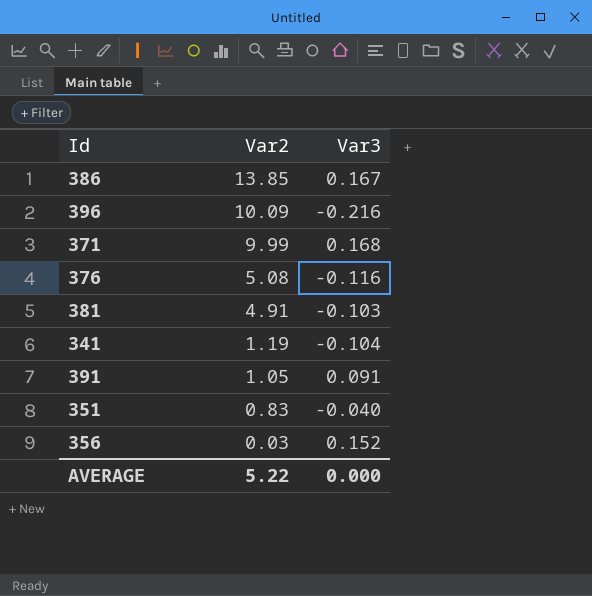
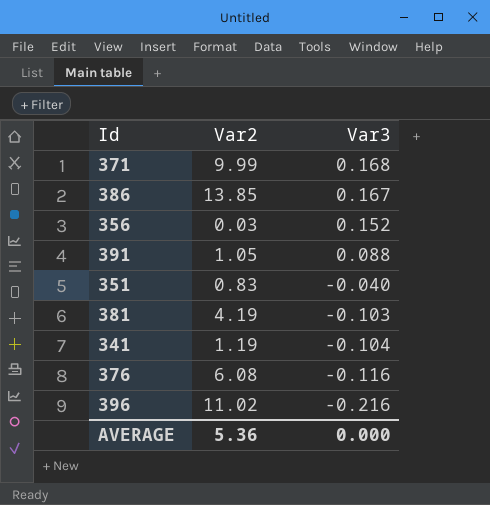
row order: Var2 descending -> Var3 descending
391 | Var3: 0.091 -> 0.088
381 | Var2: 4.91 -> 4.19
376 | Var2: 5.08 -> 6.08
396 | Var2: 10.09 -> 11.02
AVERAGE | Var2: 5.22 -> 5.36

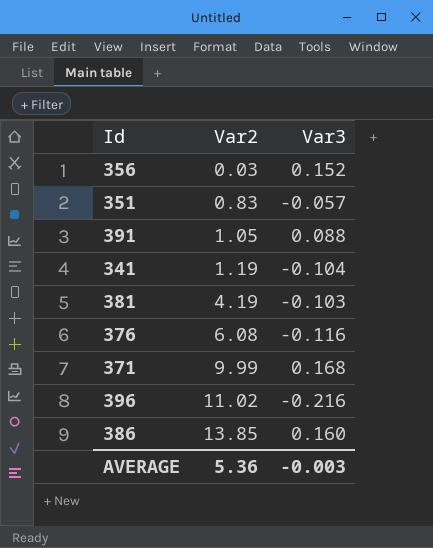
row order: Var3 descending -> Var2 ascending
351 | Var3: -0.040 -> -0.057
386 | Var3: 0.167 -> 0.160
AVERAGE | Var3: 0.000 -> -0.003

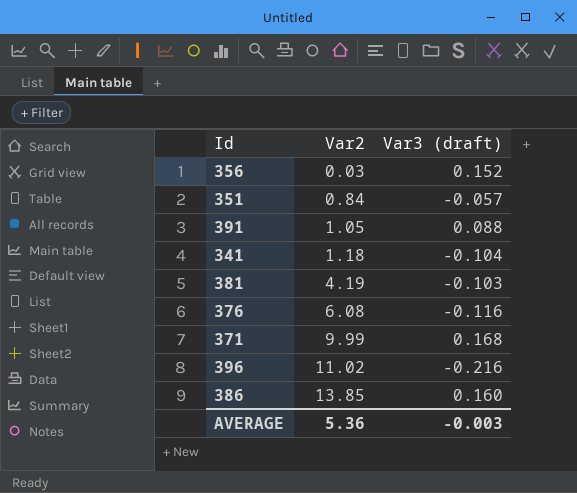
column name: Var3 -> Var3 (draft)
351 | Var2: 0.83 -> 0.84
341 | Var2: 1.19 -> 1.18

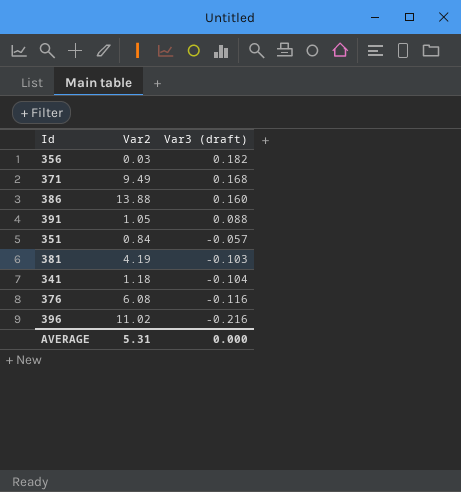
row order: Var2 ascending -> Var3 (draft) descending
356 | Var3 (draft): 0.152 -> 0.182
371 | Var2: 9.99 -> 9.49
386 | Var2: 13.85 -> 13.88
AVERAGE | Var2: 5.36 -> 5.31
AVERAGE | Var3 (draft): -0.003 -> 0.000

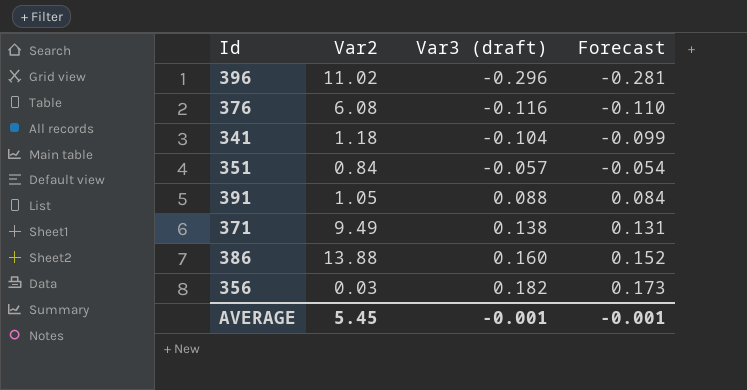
row order: Var3 (draft) descending -> Var3 (draft) ascending
column Forecast | formula: none -> [Var3 (draft)] * 0.95
row 381: 4.19 | -0.103 -> none
396 | Var3 (draft): -0.216 -> -0.296
371 | Var3 (draft): 0.168 -> 0.138
AVERAGE | Var2: 5.31 -> 5.45
AVERAGE | Var3 (draft): 0.000 -> -0.001

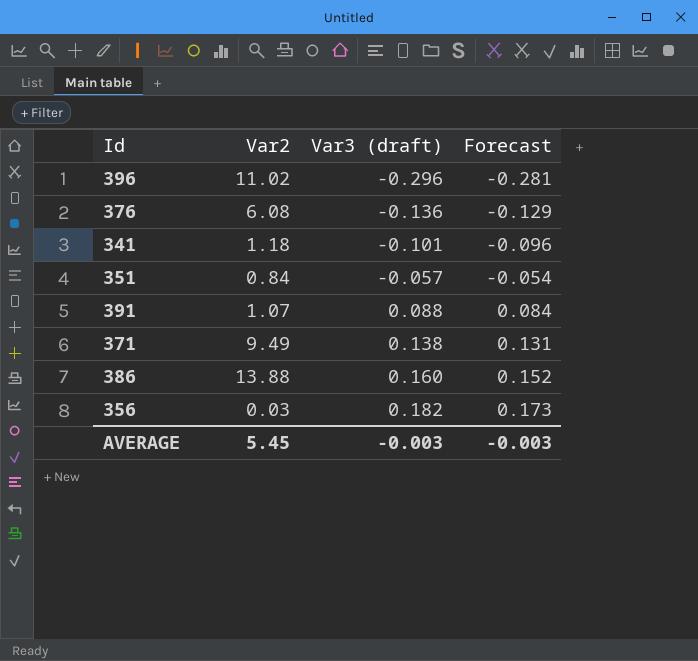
376 | Var3 (draft): -0.116 -> -0.136
376 | Forecast: -0.110 -> -0.129
341 | Var3 (draft): -0.104 -> -0.101
341 | Forecast: -0.099 -> -0.096
391 | Var2: 1.05 -> 1.07
AVERAGE | Var3 (draft): -0.001 -> -0.003
AVERAGE | Forecast: -0.001 -> -0.003

